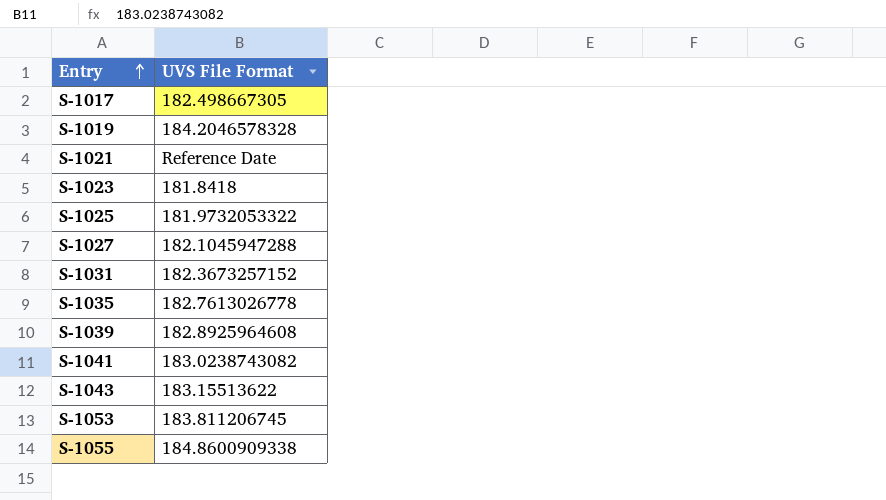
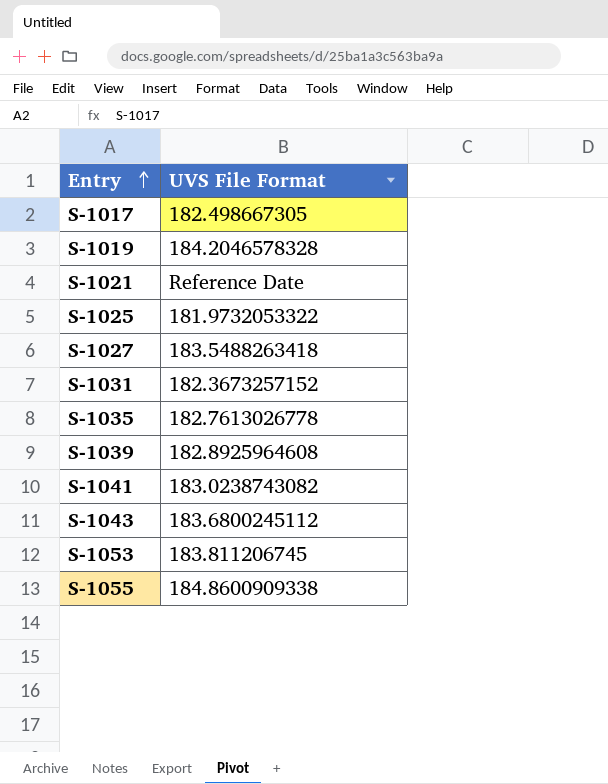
row S-1023: 181.8418 -> none
S-1027 | UVS File Format: 182.1045947288 -> 183.5488263418
S-1043 | UVS File Format: 183.15513622 -> 183.6800245112

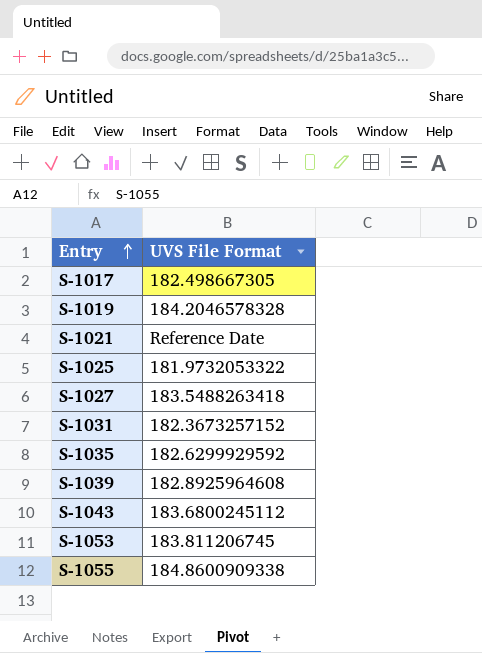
row S-1041: 183.0238743082 -> none
S-1035 | UVS File Format: 182.7613026778 -> 182.6299929592

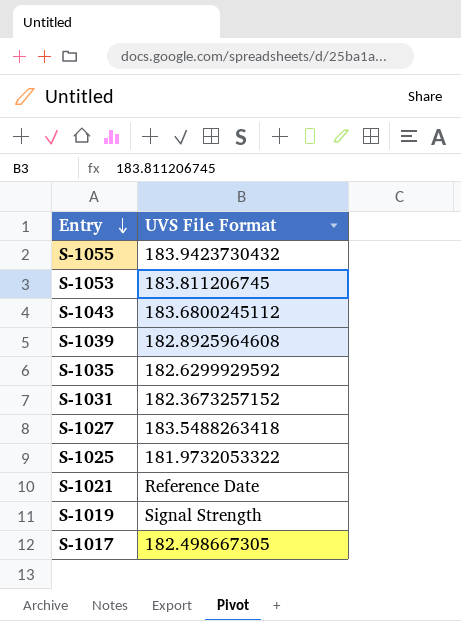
row order: Entry ascending -> Entry descending
S-1055 | UVS File Format: 184.8600909338 -> 183.9423730432
S-1019 | UVS File Format: 184.2046578328 -> Signal Strength

